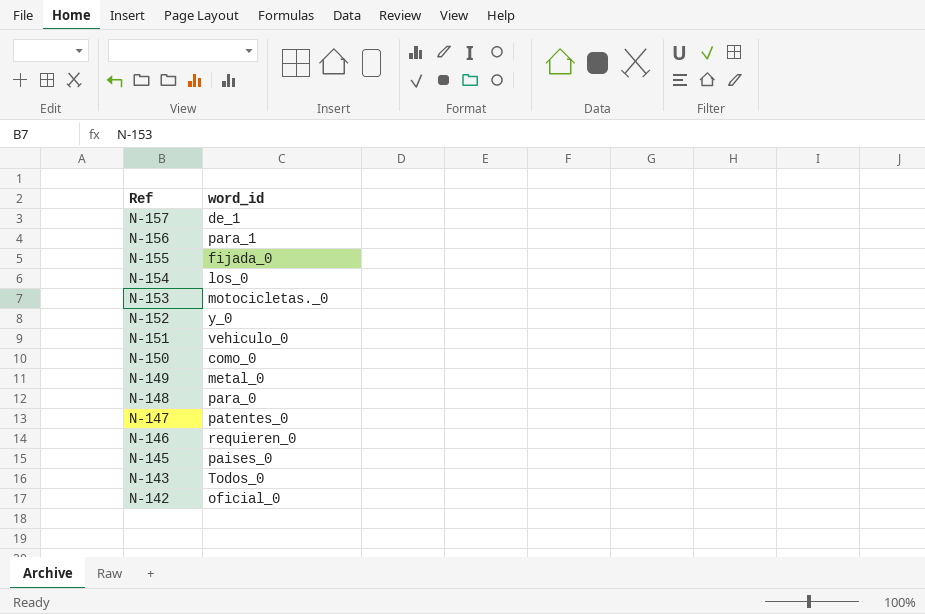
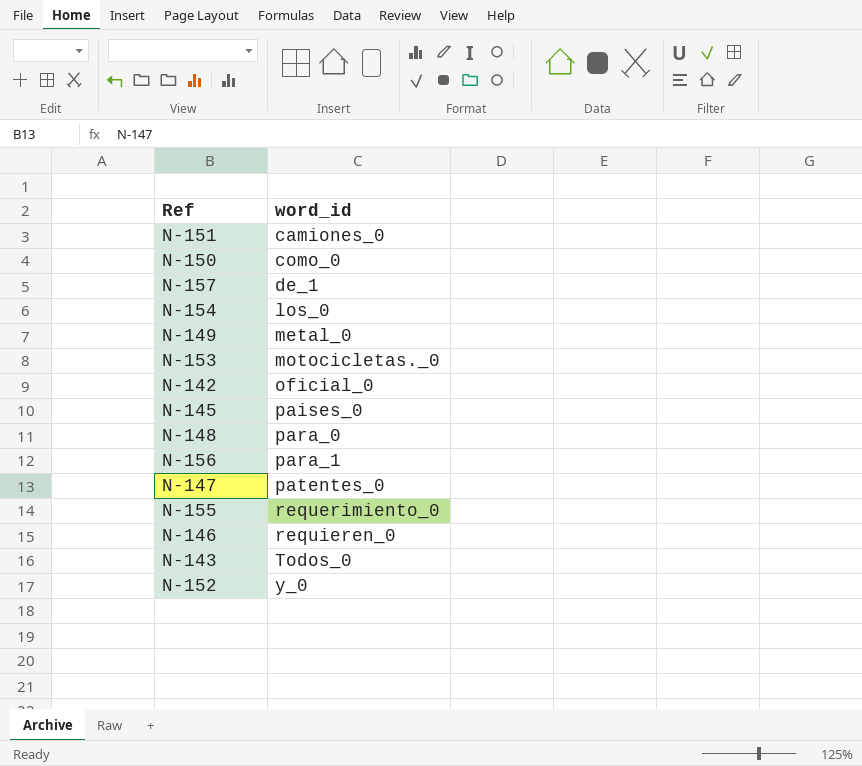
row order: Ref descending -> word_id ascending
N-151 | word_id: vehiculo_0 -> camiones_0
N-155 | word_id: fijada_0 -> requerimiento_0

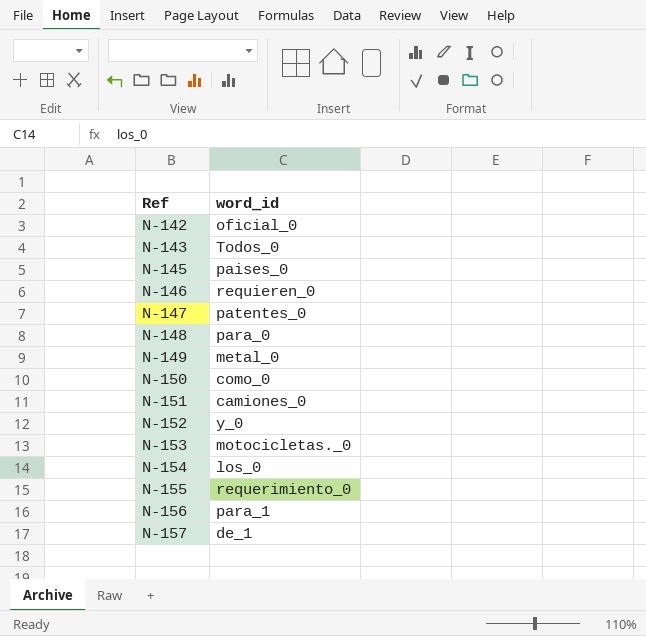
row order: word_id ascending -> Ref ascending

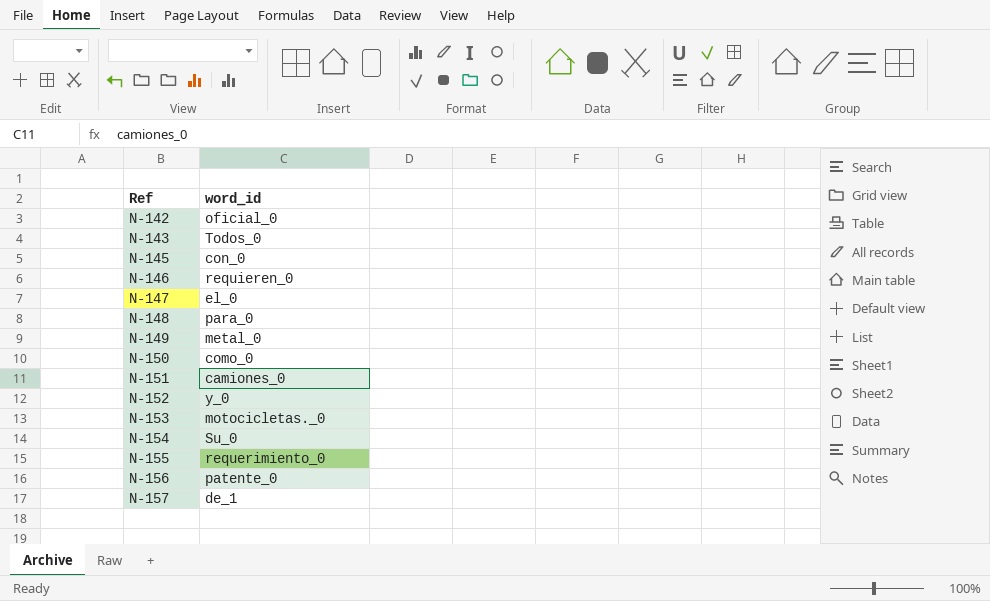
N-145 | word_id: paises_0 -> con_0
N-147 | word_id: patentes_0 -> el_0
N-154 | word_id: los_0 -> Su_0
N-156 | word_id: para_1 -> patente_0

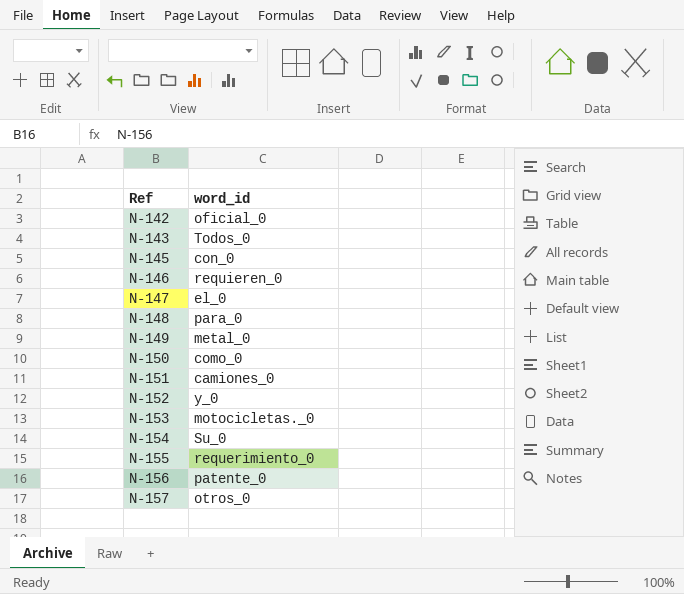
N-157 | word_id: de_1 -> otros_0

